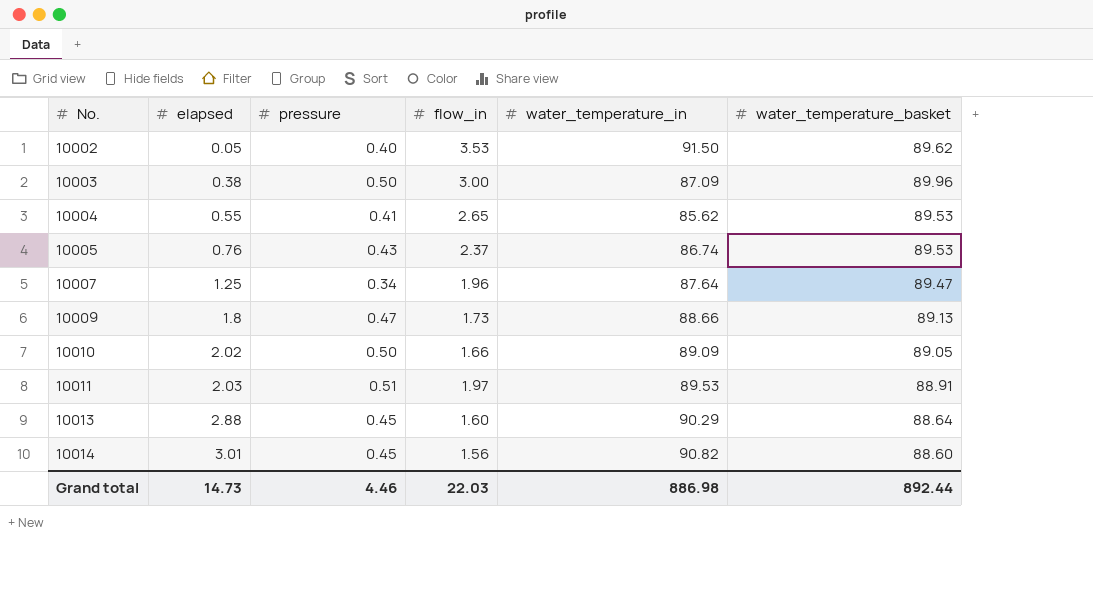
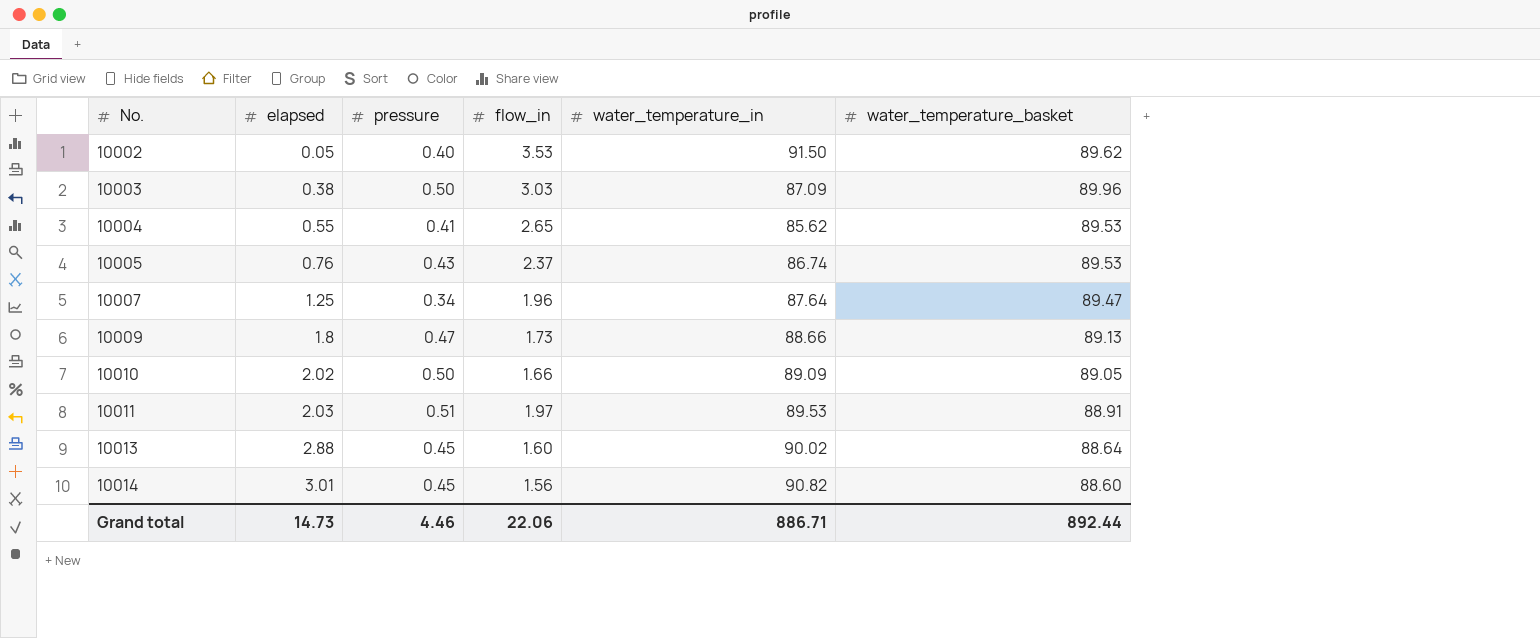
10003 | flow_in: 3.00 -> 3.03
10013 | water_temperature_in: 90.29 -> 90.02
Grand total | flow_in: 22.03 -> 22.06
Grand total | water_temperature_in: 886.98 -> 886.71

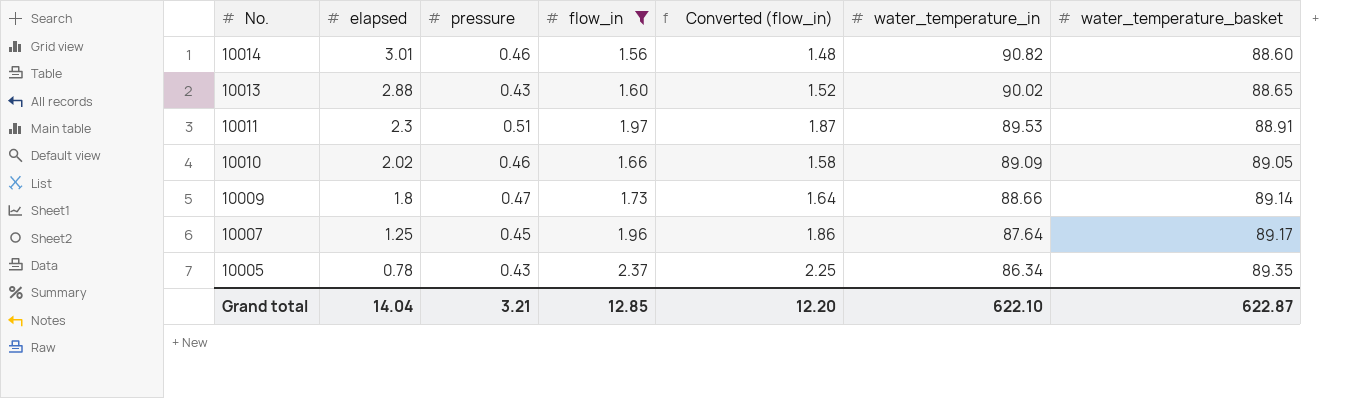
filter: none -> flow_in <= 2.37
row order: No. ascending -> No. descending
column Converted (flow_in) | formula: none -> [flow_in] * 0.95
10014 | pressure: 0.45 -> 0.46
10013 | pressure: 0.45 -> 0.43
10013 | water_temperature_basket: 88.64 -> 88.65
10011 | elapsed: 2.03 -> 2.3
10010 | pressure: 0.50 -> 0.46
10009 | water_temperature_basket: 89.13 -> 89.14
10007 | pressure: 0.34 -> 0.45
10007 | water_temperature_basket: 89.47 -> 89.17
10005 | elapsed: 0.76 -> 0.78
10005 | water_temperature_in: 86.74 -> 86.34
10005 | water_temperature_basket: 89.53 -> 89.35
Grand total | elapsed: 14.73 -> 14.04
Grand total | pressure: 4.46 -> 3.21
Grand total | flow_in: 22.06 -> 12.85
Grand total | water_temperature_in: 886.71 -> 622.10
Grand total | water_temperature_basket: 892.44 -> 622.87

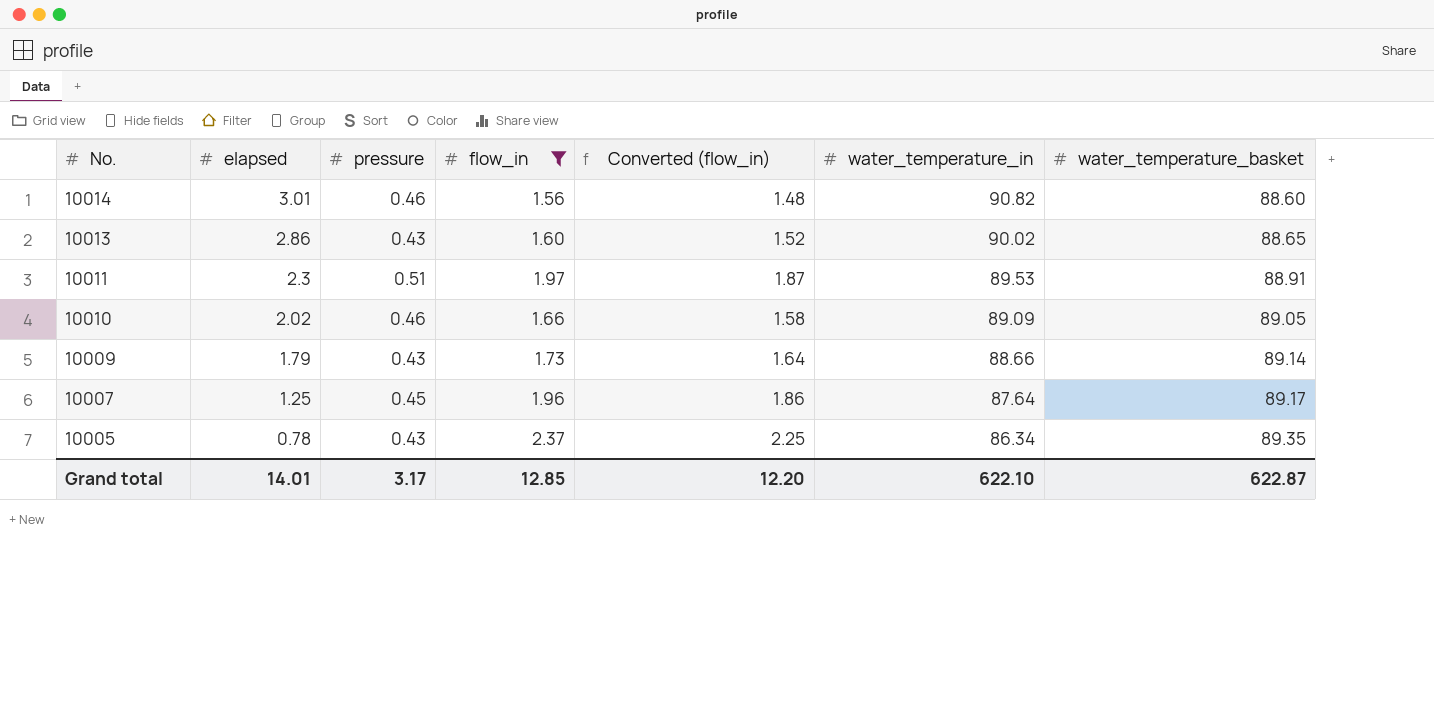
10013 | elapsed: 2.88 -> 2.86
10009 | elapsed: 1.8 -> 1.79
10009 | pressure: 0.47 -> 0.43
Grand total | elapsed: 14.04 -> 14.01
Grand total | pressure: 3.21 -> 3.17

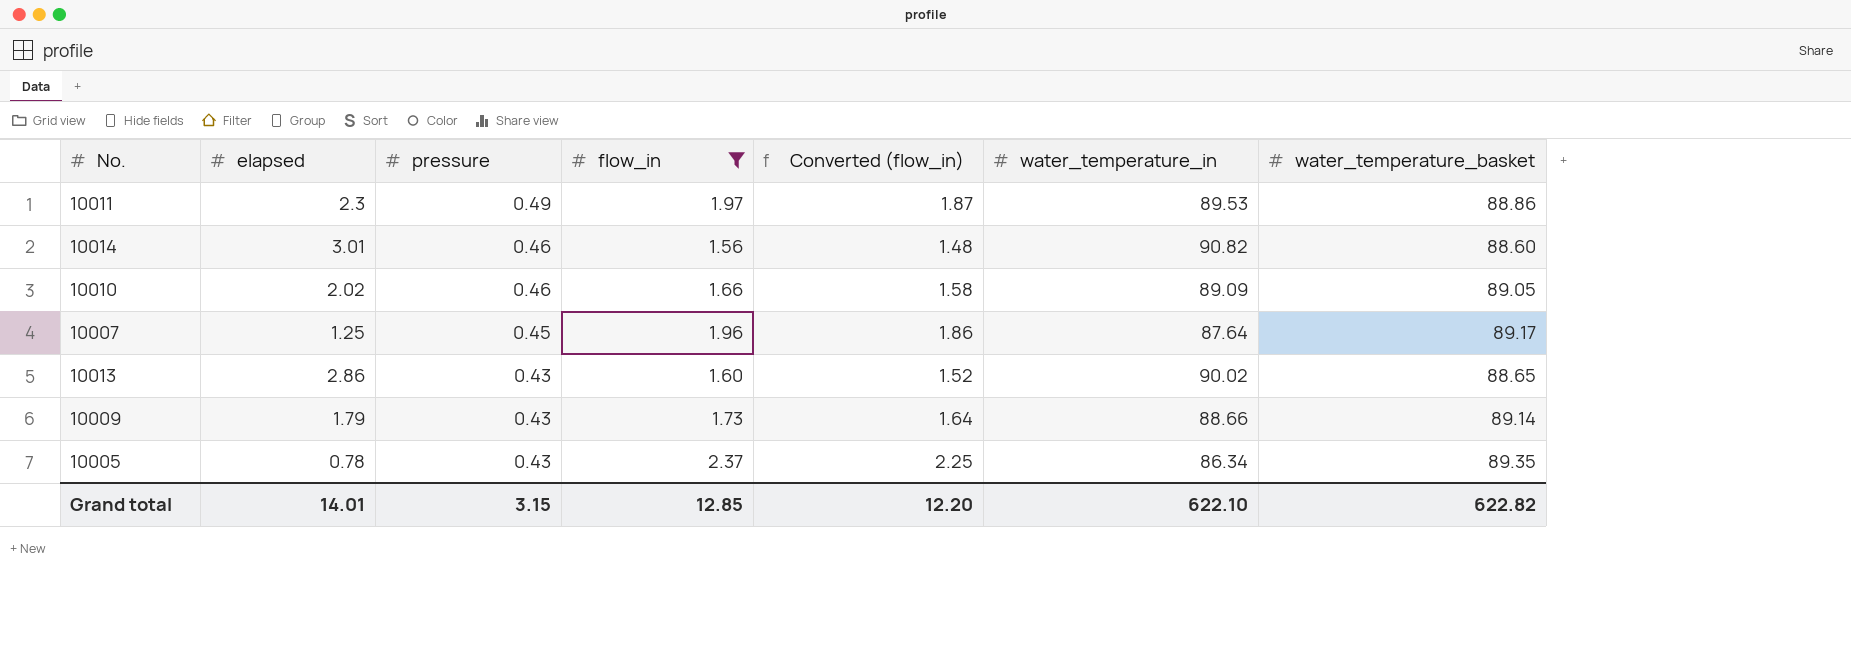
row order: No. descending -> pressure descending
10011 | pressure: 0.51 -> 0.49
10011 | water_temperature_basket: 88.91 -> 88.86
Grand total | pressure: 3.17 -> 3.15
Grand total | water_temperature_basket: 622.87 -> 622.82

